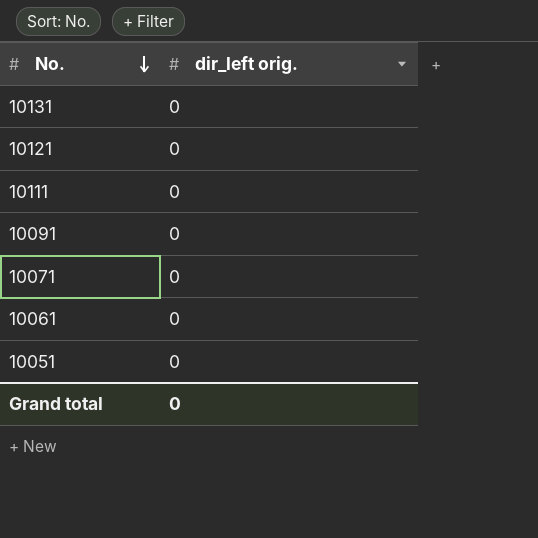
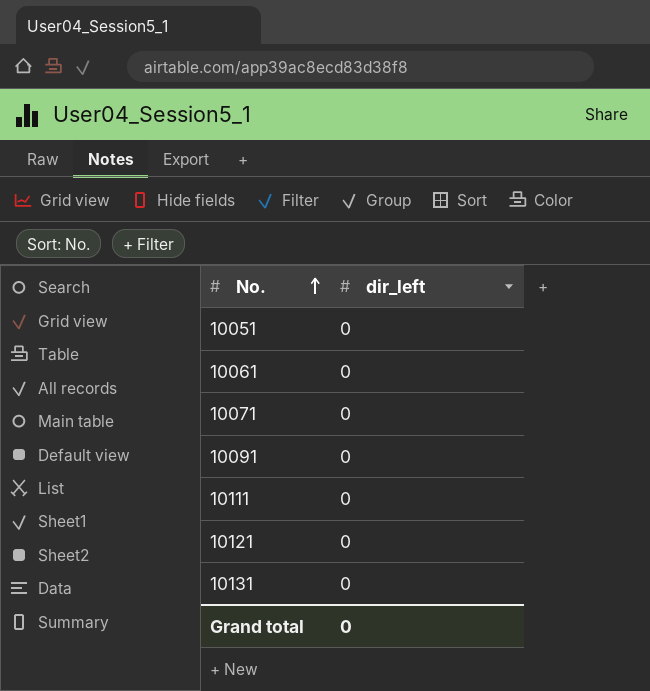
row order: No. descending -> No. ascending
column name: dir_left orig. -> dir_left

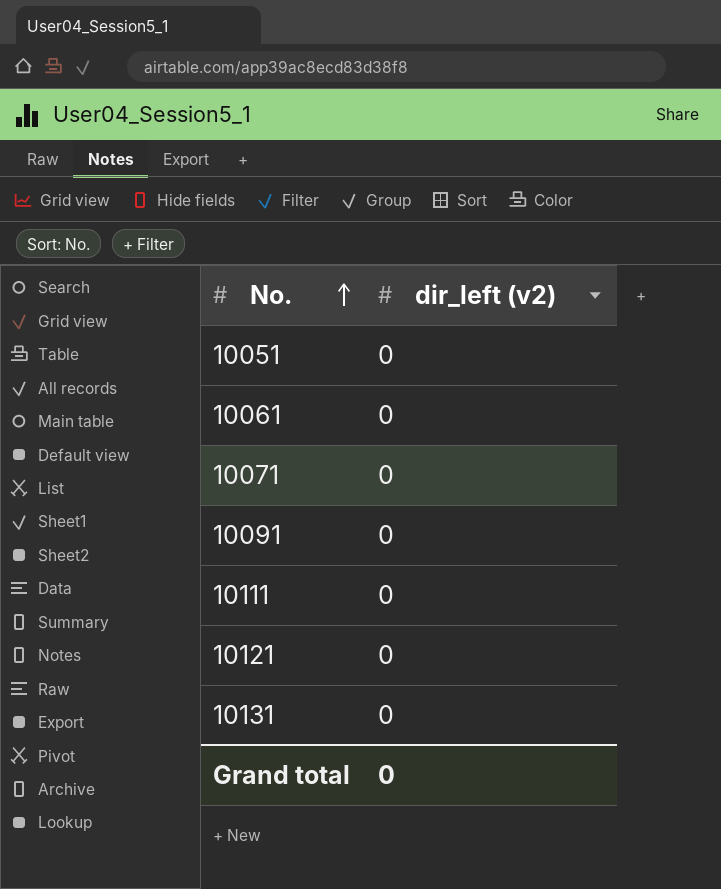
column name: dir_left -> dir_left (v2)

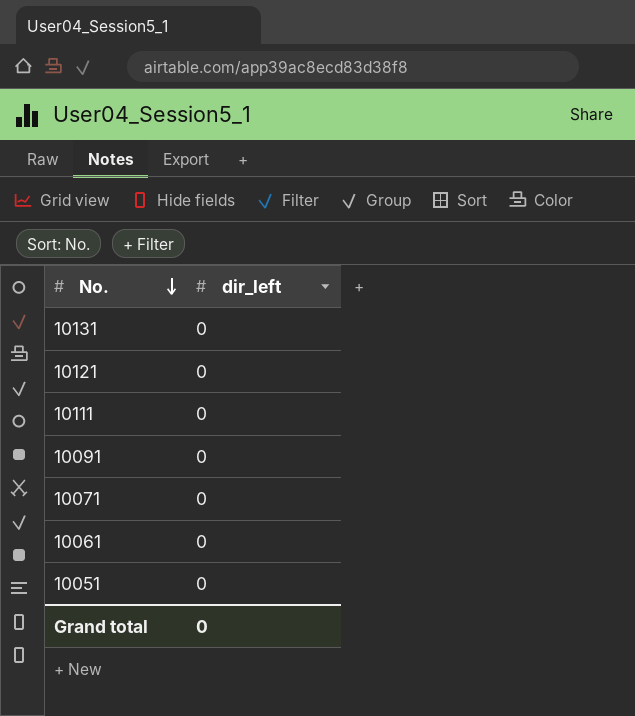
row order: No. ascending -> No. descending
column name: dir_left (v2) -> dir_left

